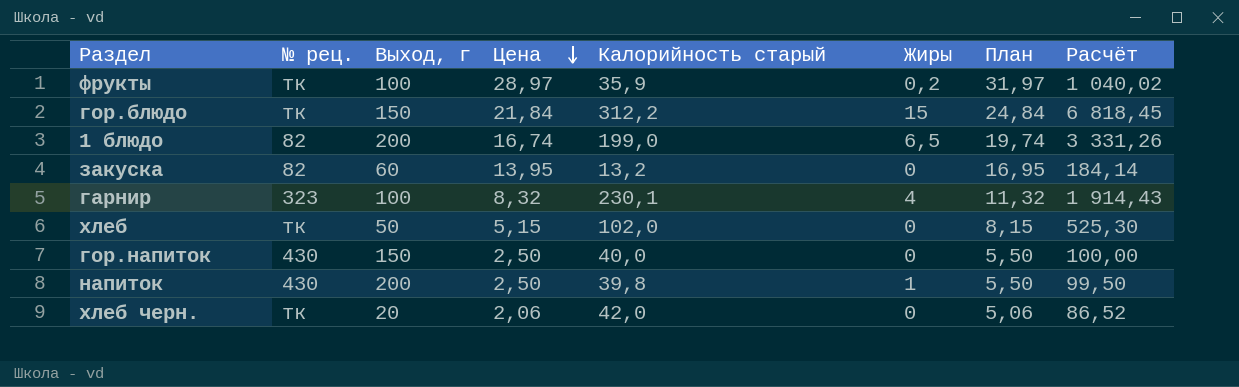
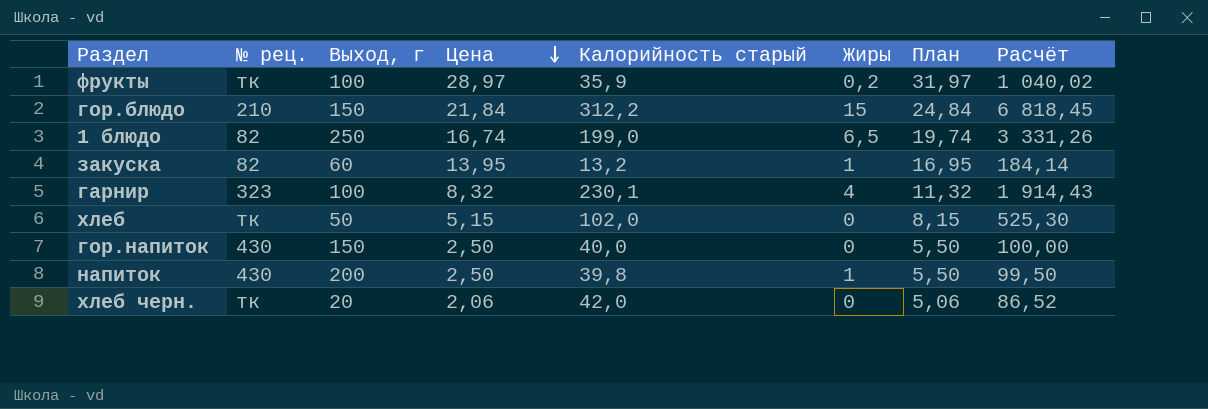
гор.блюдо | № рец.: тк -> 210
1 блюдо | Выход, г: 200 -> 250
закуска | Жиры: 0 -> 1

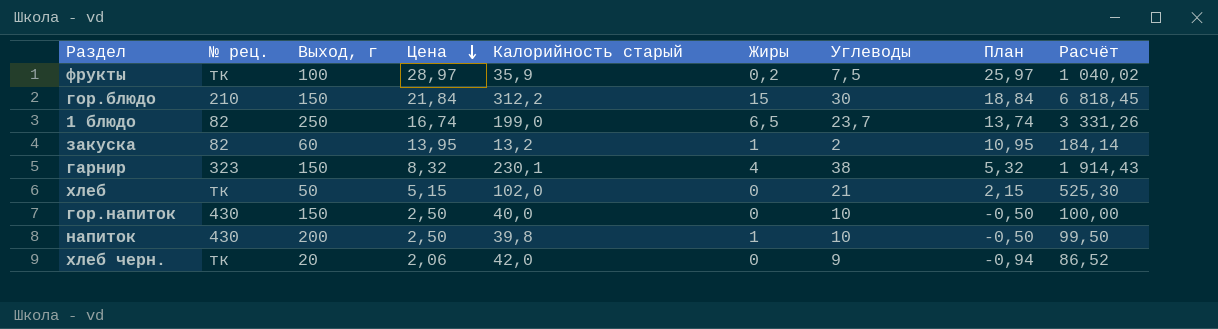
column Углеводы | position: none -> 7
column План | formula: [Цена] + 3 -> [Цена] - 3
гарнир | Выход, г: 100 -> 150

